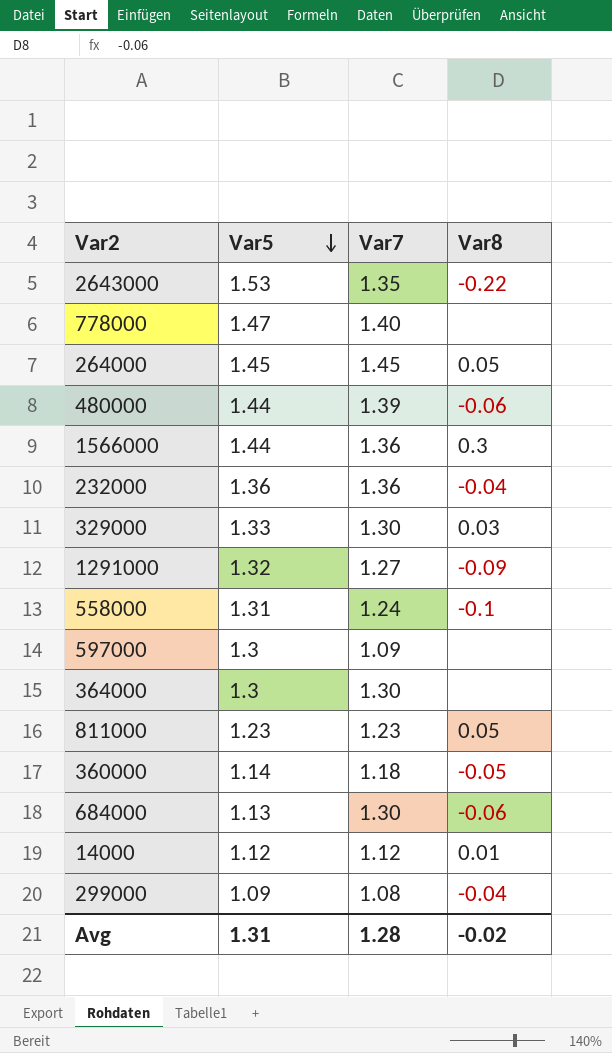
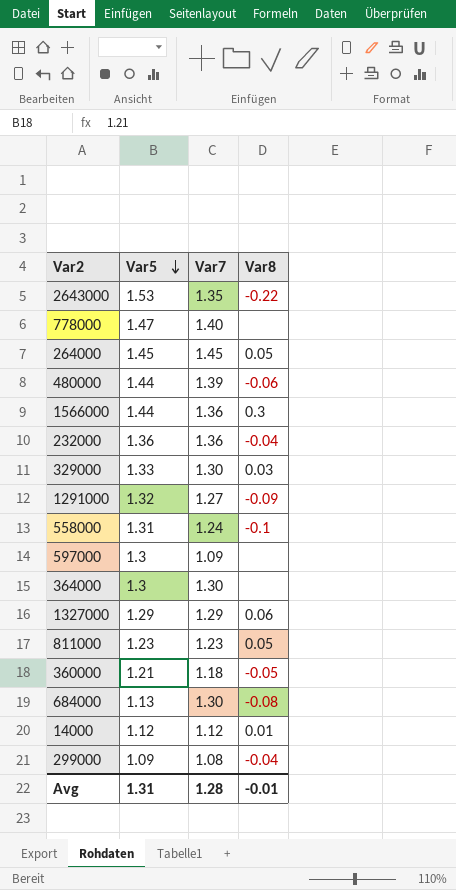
row 1327000: none -> 1.29 | 1.29 | 0.06
360000 | Var5: 1.14 -> 1.21
684000 | Var8: -0.06 -> -0.08
Avg | Var8: -0.02 -> -0.01

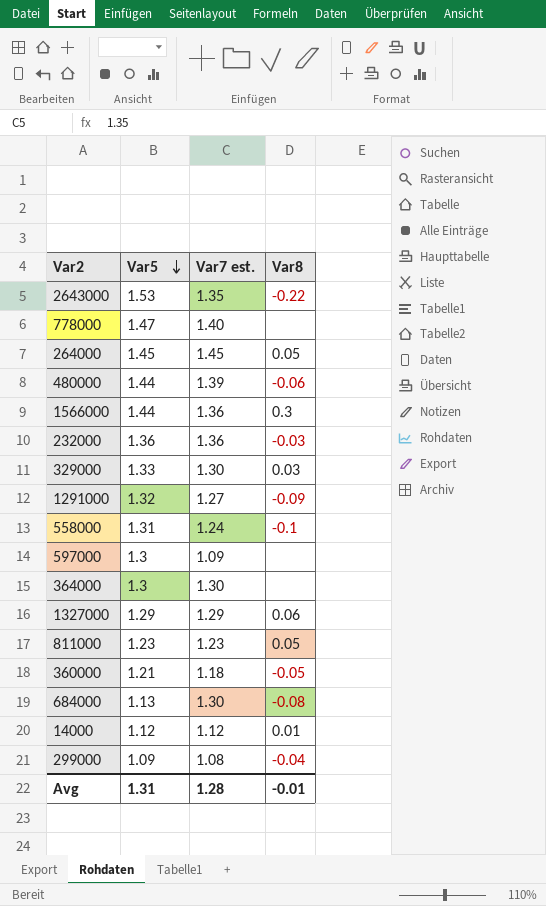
column name: Var7 -> Var7 est.
232000 | Var8: -0.04 -> -0.03

